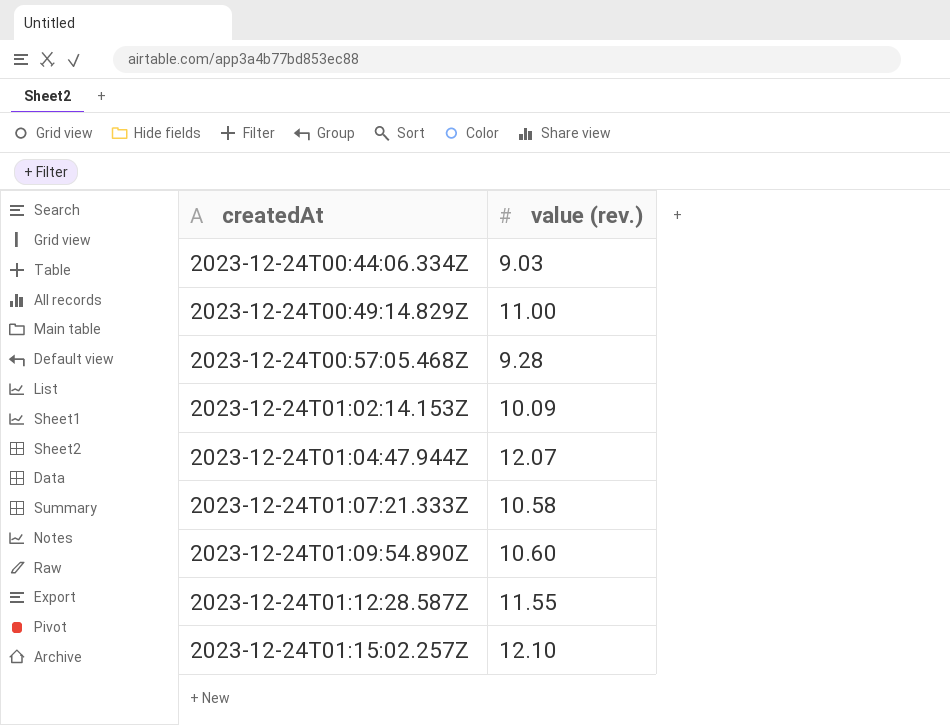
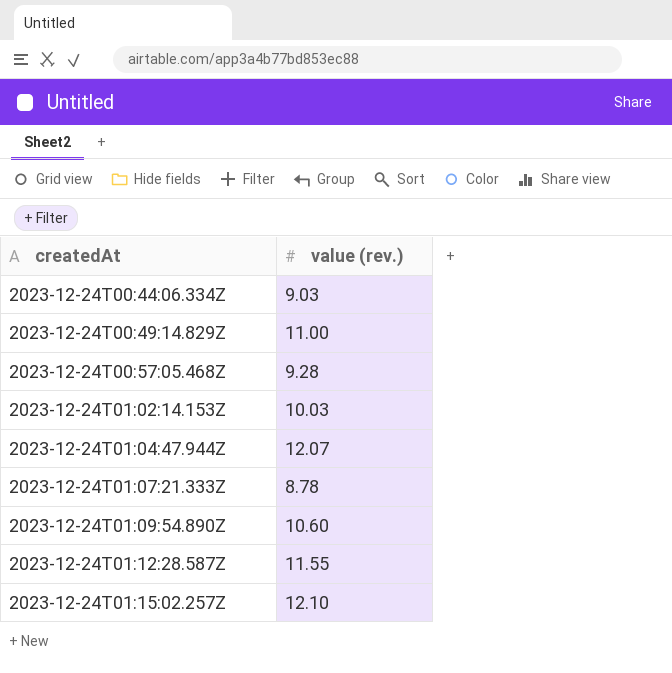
2023-12-24T01:02:14.153Z | value (rev.): 10.09 -> 10.03
2023-12-24T01:07:21.333Z | value (rev.): 10.58 -> 8.78

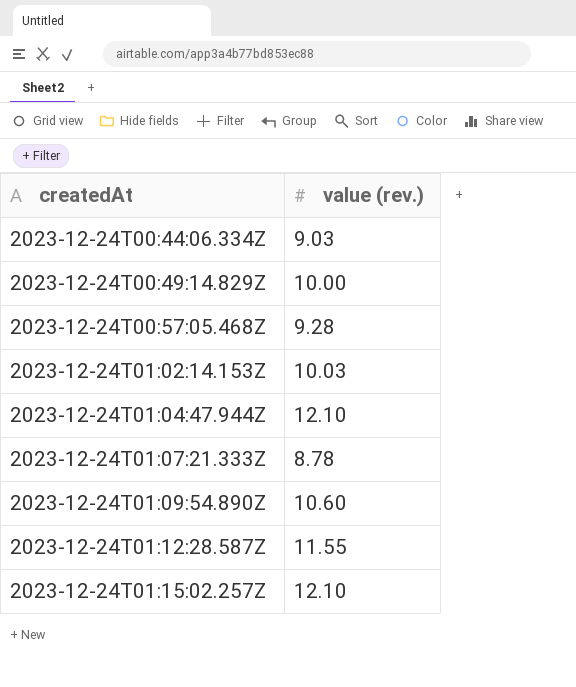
2023-12-24T00:49:14.829Z | value (rev.): 11.00 -> 10.00
2023-12-24T01:04:47.944Z | value (rev.): 12.07 -> 12.10

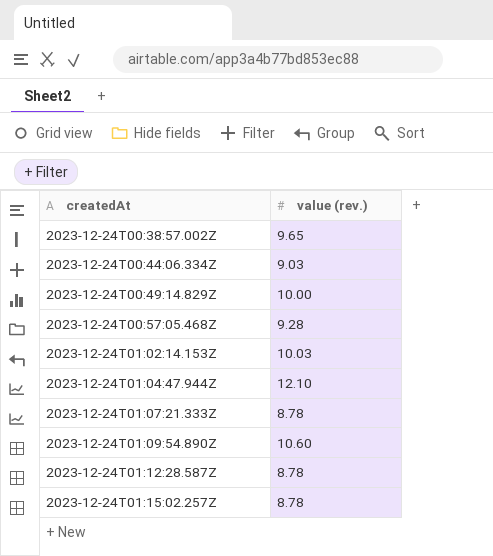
row 2023-12-24T00:38:57.002Z: none -> 9.65
2023-12-24T01:12:28.587Z | value (rev.): 11.55 -> 8.78
2023-12-24T01:15:02.257Z | value (rev.): 12.10 -> 8.78

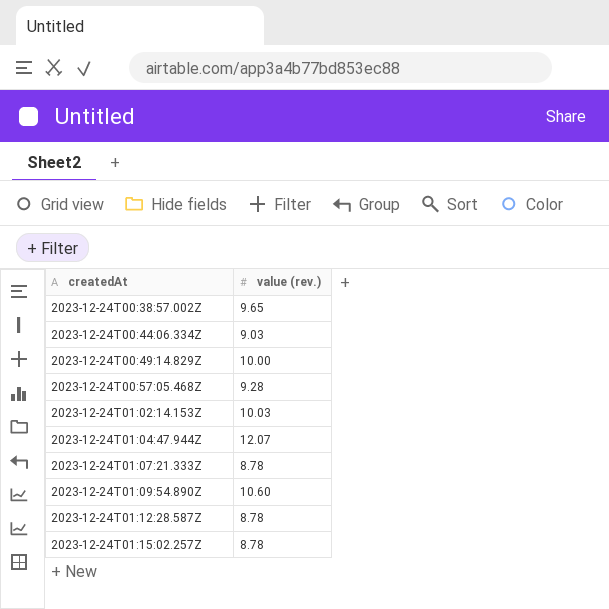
2023-12-24T01:04:47.944Z | value (rev.): 12.10 -> 12.07

